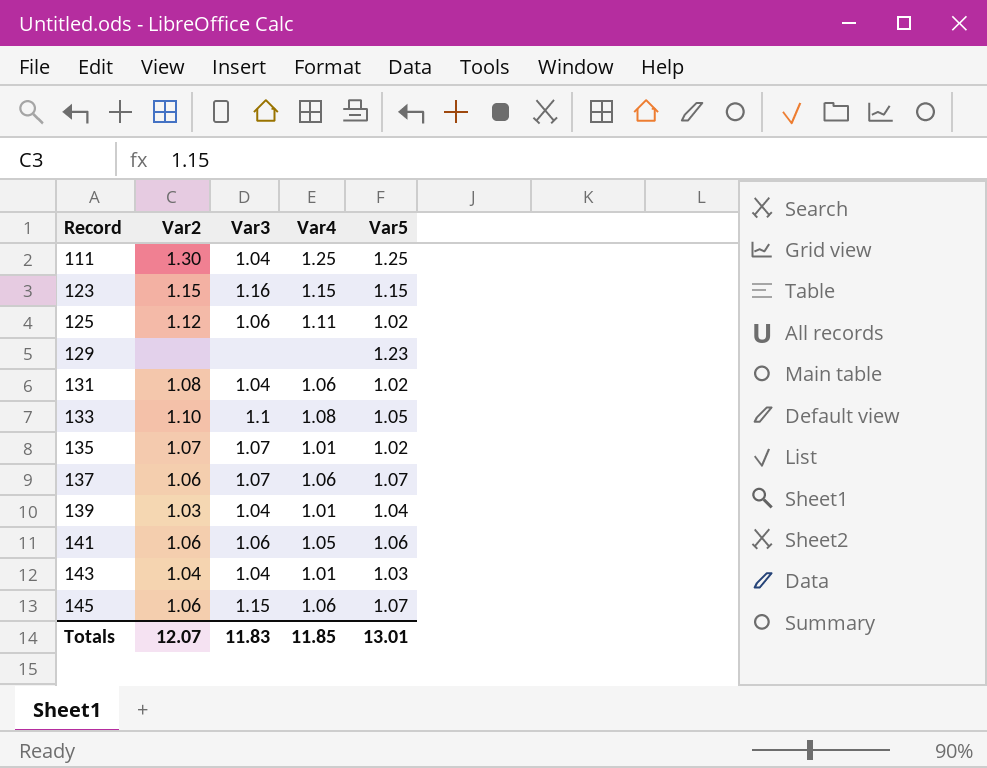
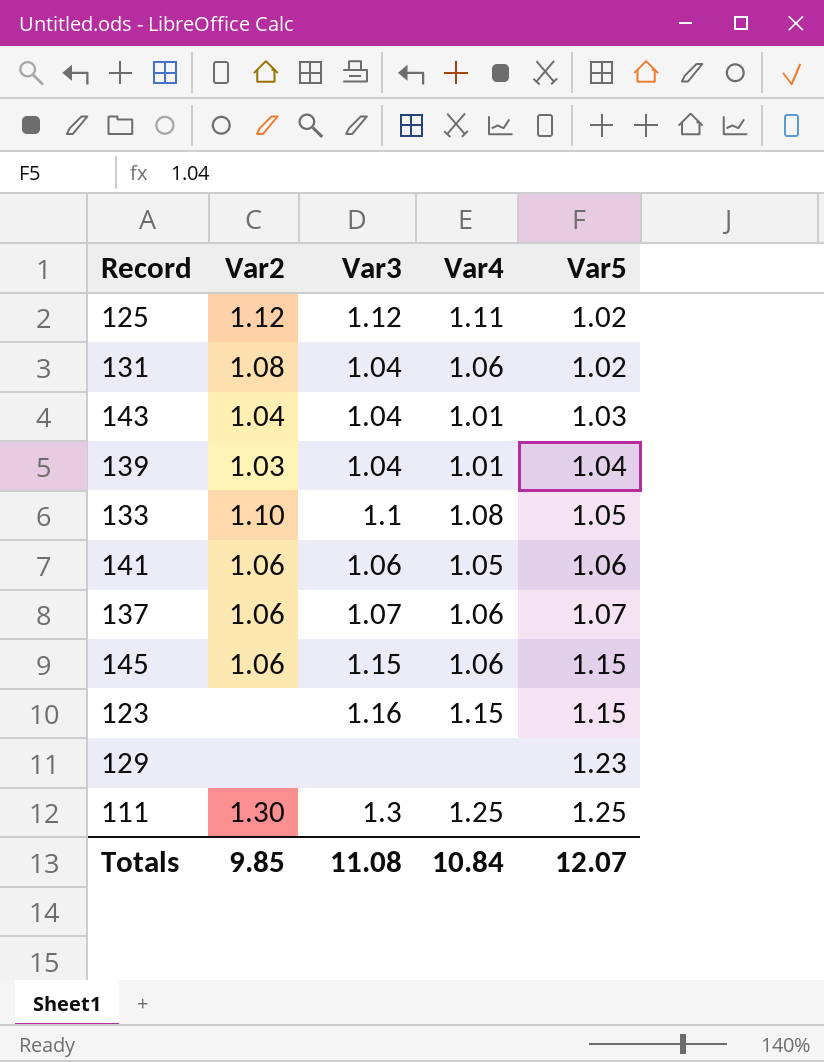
row order: Record ascending -> Var5 ascending
row 135: 1.07 | 1.07 | 1.01 | 1.02 -> none
125 | Var3: 1.06 -> 1.12
145 | Var5: 1.07 -> 1.15
123 | Var2: 1.15 -> none
111 | Var3: 1.04 -> 1.3
Totals | Var2: 12.07 -> 9.85
Totals | Var3: 11.83 -> 11.08
Totals | Var4: 11.85 -> 10.84
Totals | Var5: 13.01 -> 12.07

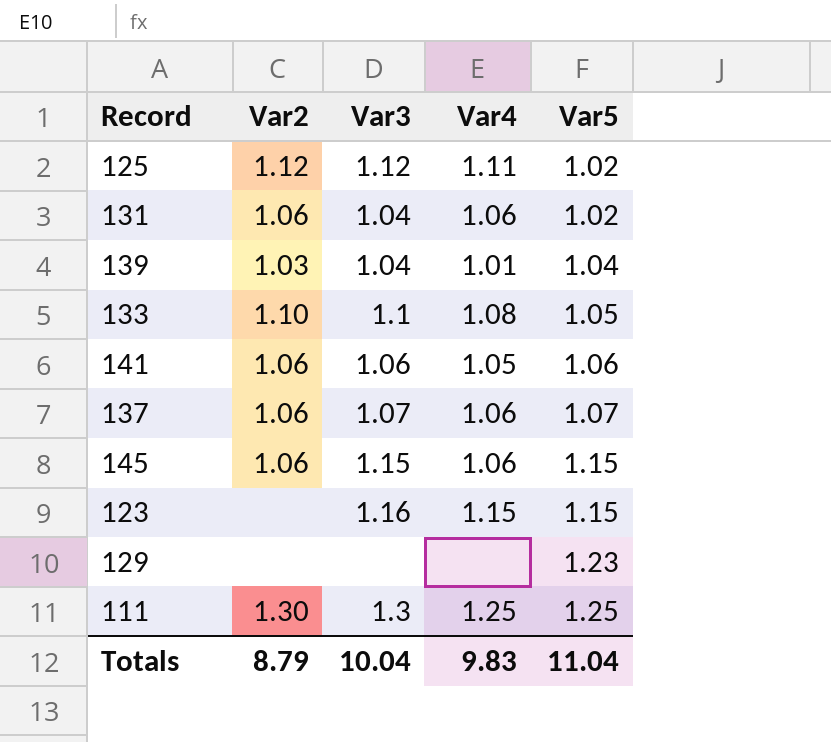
row 143: 1.04 | 1.04 | 1.01 | 1.03 -> none
131 | Var2: 1.08 -> 1.06
Totals | Var2: 9.85 -> 8.79
Totals | Var3: 11.08 -> 10.04
Totals | Var4: 10.84 -> 9.83
Totals | Var5: 12.07 -> 11.04

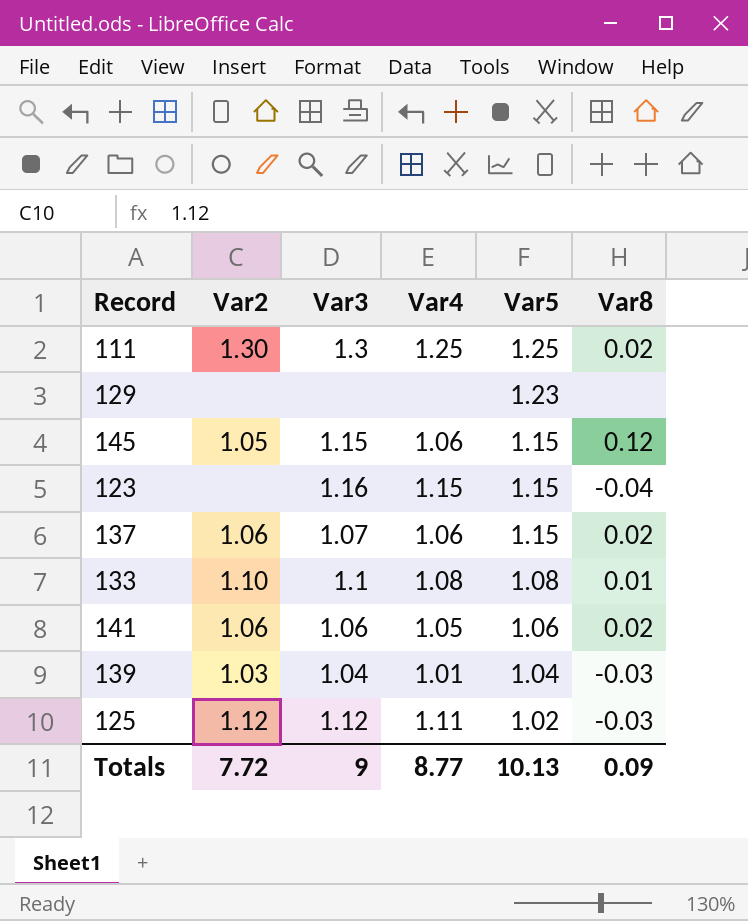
row order: Var5 ascending -> Var5 descending
column Var8 | position: none -> 6
row 131: 1.06 | 1.04 | 1.06 | 1.02 -> none
145 | Var2: 1.06 -> 1.05
137 | Var5: 1.07 -> 1.15
133 | Var5: 1.05 -> 1.08
Totals | Var2: 8.79 -> 7.72
Totals | Var3: 10.04 -> 9
Totals | Var4: 9.83 -> 8.77
Totals | Var5: 11.04 -> 10.13

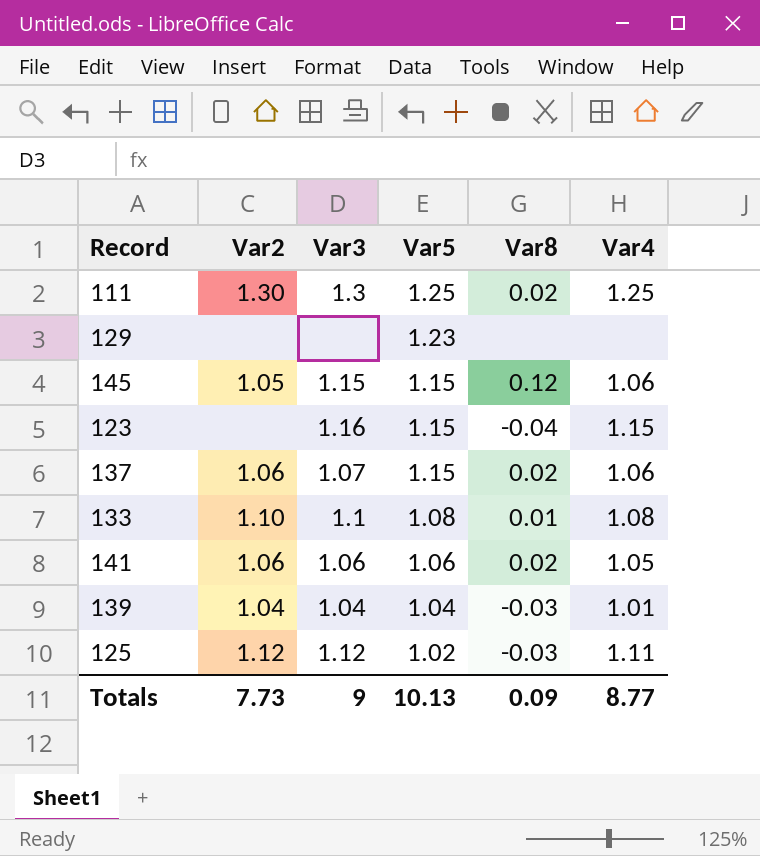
column Var4 | position: 4 -> 6
139 | Var2: 1.03 -> 1.04
Totals | Var2: 7.72 -> 7.73

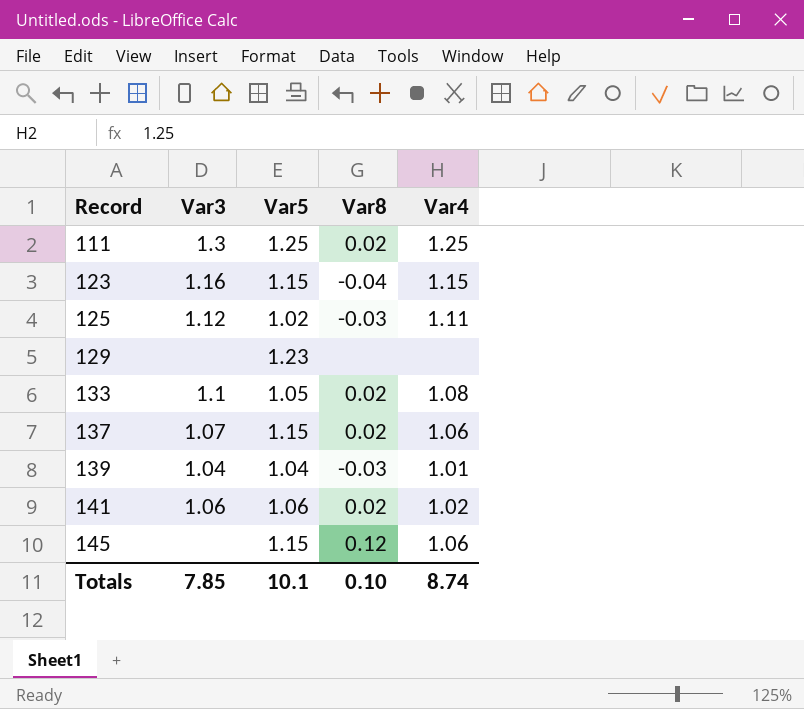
row order: Var5 descending -> Record ascending
column Var2 | position: 2 -> none
133 | Var5: 1.08 -> 1.05
133 | Var8: 0.01 -> 0.02
141 | Var4: 1.05 -> 1.02
145 | Var3: 1.15 -> none
Totals | Var3: 9 -> 7.85
Totals | Var5: 10.13 -> 10.1
Totals | Var8: 0.09 -> 0.10
Totals | Var4: 8.77 -> 8.74

